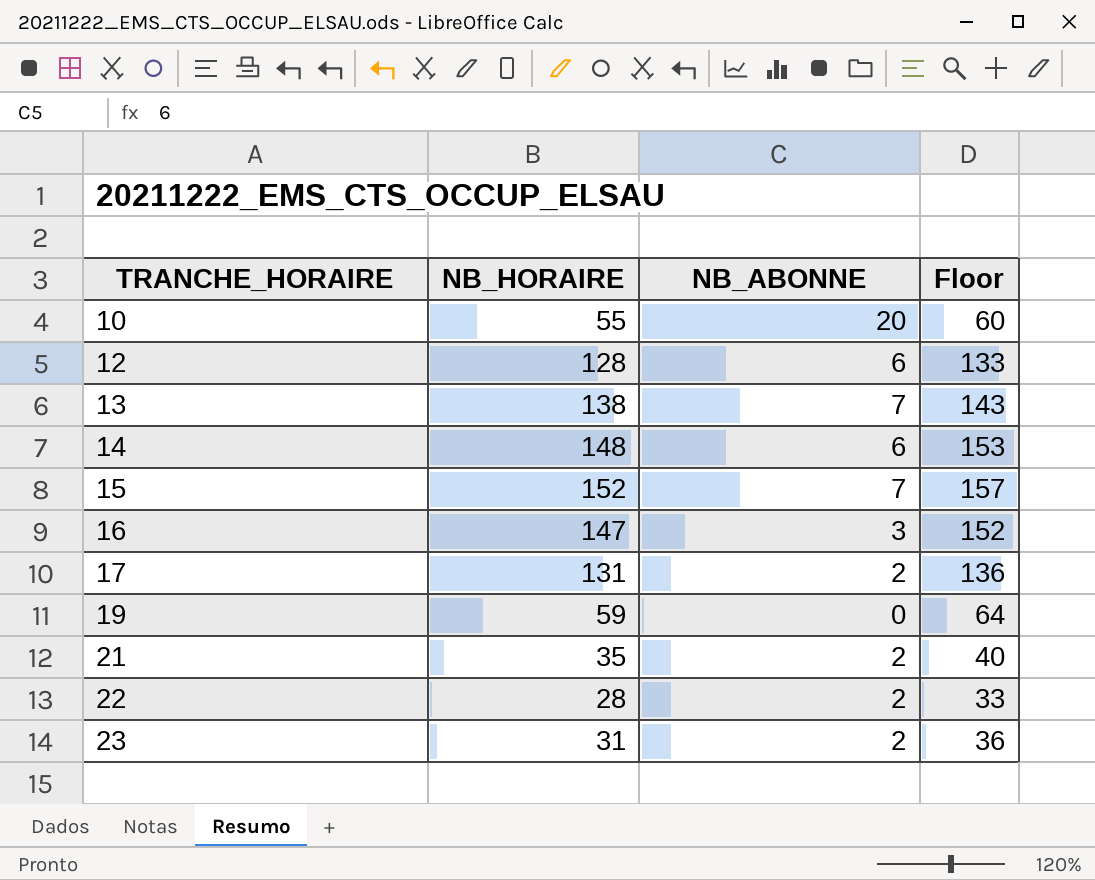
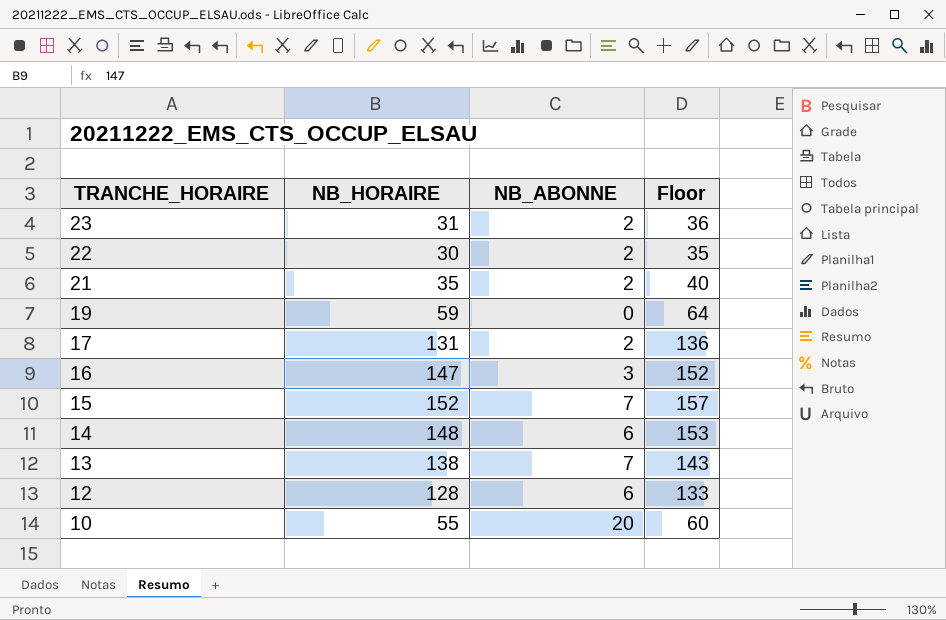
row order: TRANCHE_HORAIRE ascending -> TRANCHE_HORAIRE descending
22 | NB_HORAIRE: 28 -> 30
22 | Floor: 33 -> 35

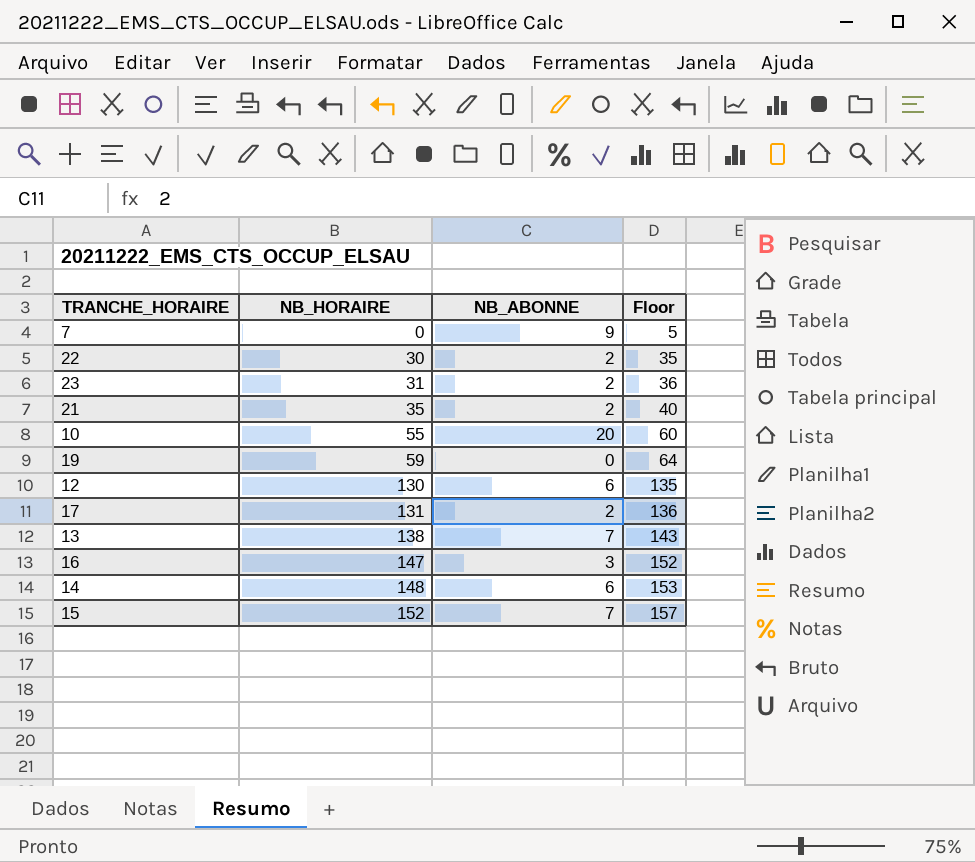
row order: TRANCHE_HORAIRE descending -> NB_HORAIRE ascending
row 7: none -> 0 | 9 | 5
12 | NB_HORAIRE: 128 -> 130
12 | Floor: 133 -> 135

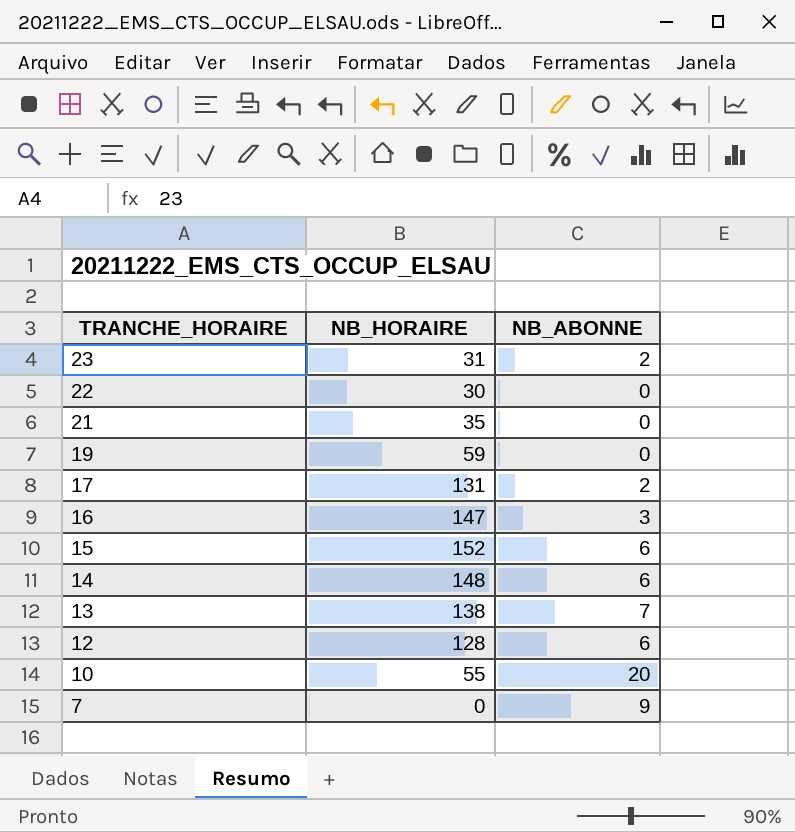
row order: NB_HORAIRE ascending -> TRANCHE_HORAIRE descending
column Floor | formula: [NB_HORAIRE] + 5 -> none
22 | NB_ABONNE: 2 -> 0
21 | NB_ABONNE: 2 -> 0
15 | NB_ABONNE: 7 -> 6
12 | NB_HORAIRE: 130 -> 128

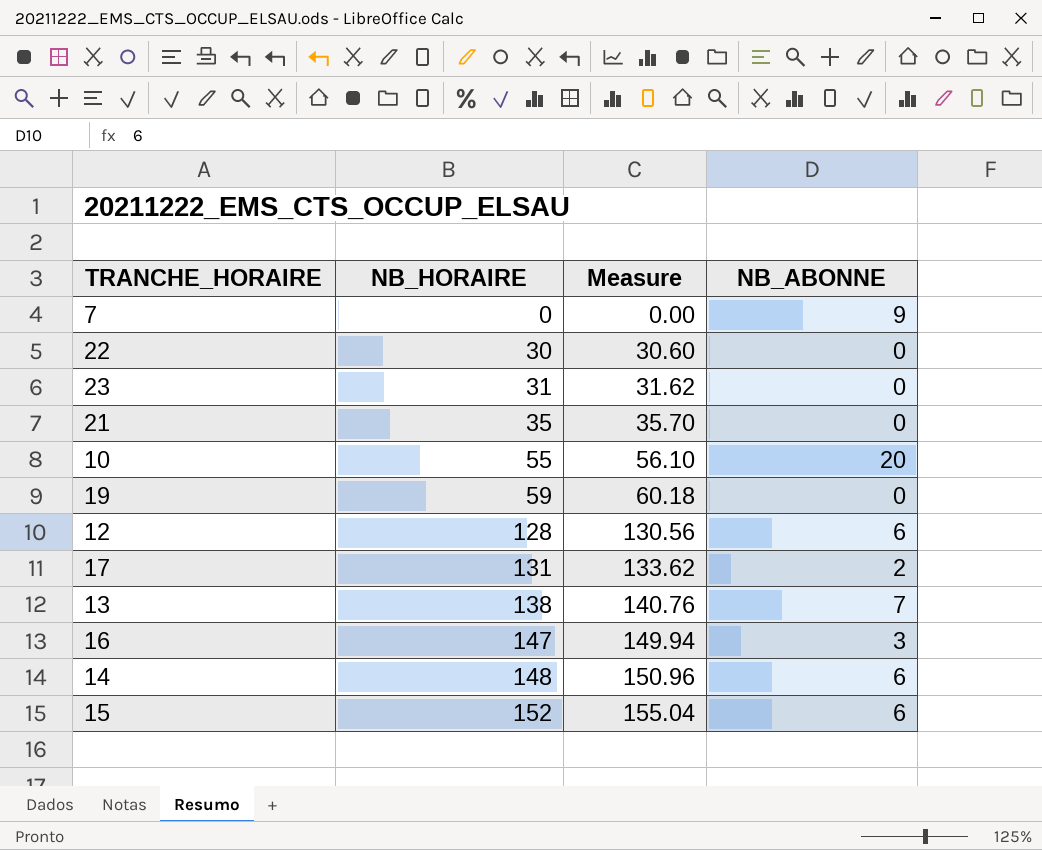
row order: TRANCHE_HORAIRE descending -> NB_HORAIRE ascending
column Measure | formula: none -> [NB_HORAIRE] * 1.02
23 | NB_ABONNE: 2 -> 0

